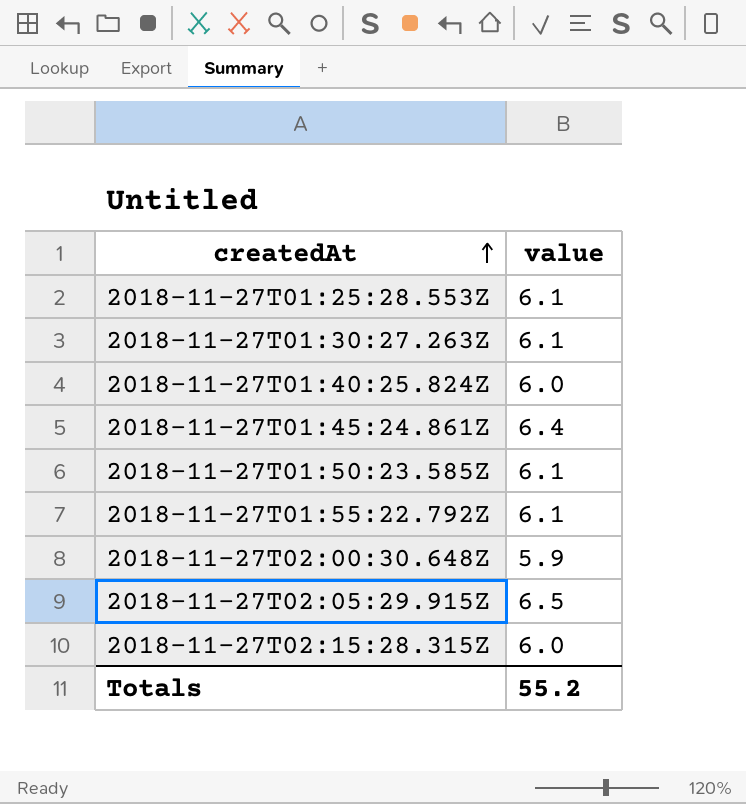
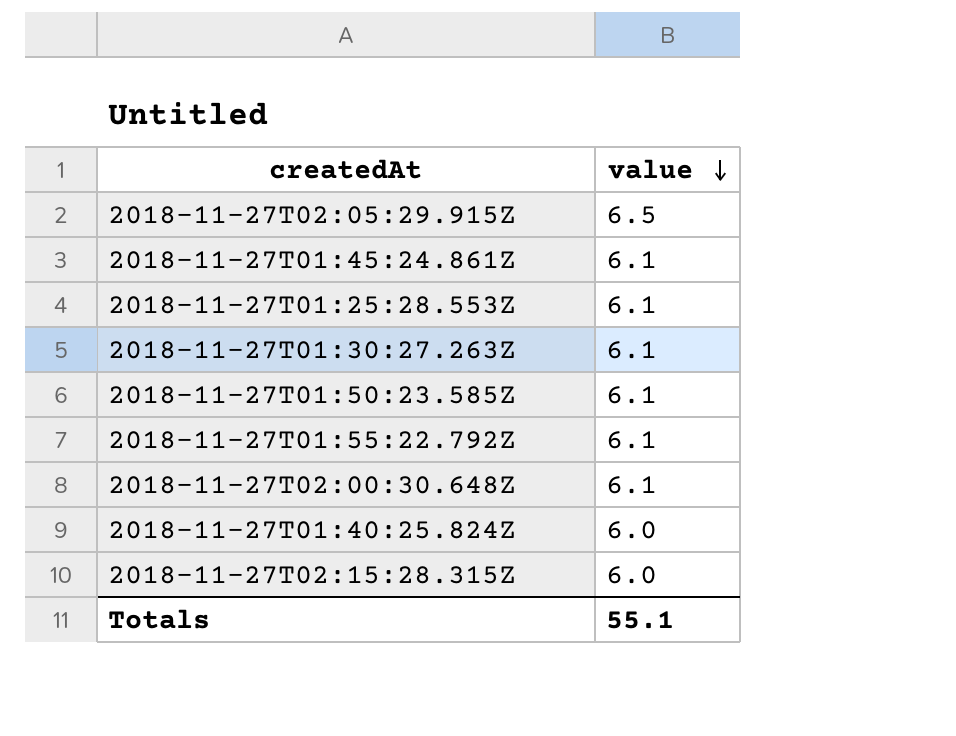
row order: createdAt ascending -> value descending
2018-11-27T01:45:24.861Z | value: 6.4 -> 6.1
2018-11-27T02:00:30.648Z | value: 5.9 -> 6.1
Totals | value: 55.2 -> 55.1

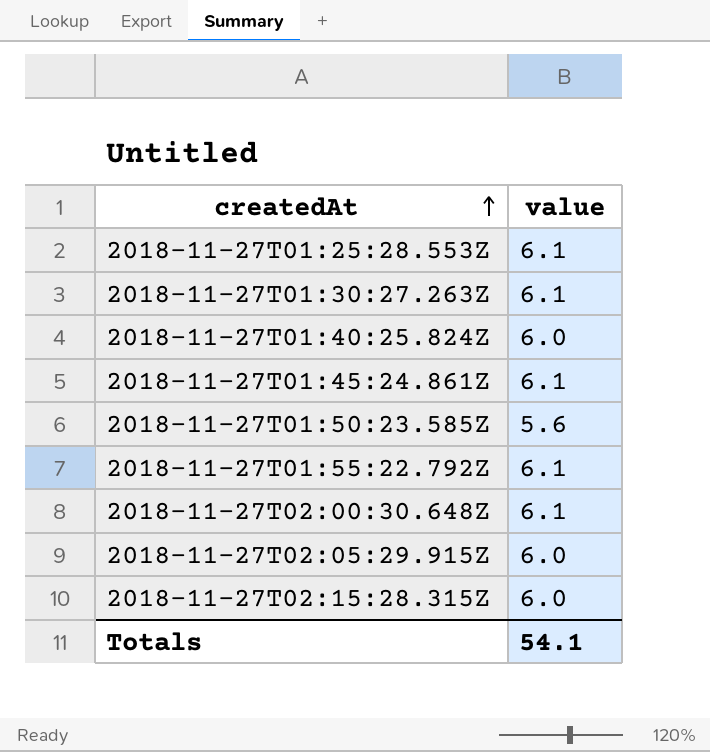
row order: value descending -> createdAt ascending
2018-11-27T01:50:23.585Z | value: 6.1 -> 5.6
2018-11-27T02:05:29.915Z | value: 6.5 -> 6.0
Totals | value: 55.1 -> 54.1

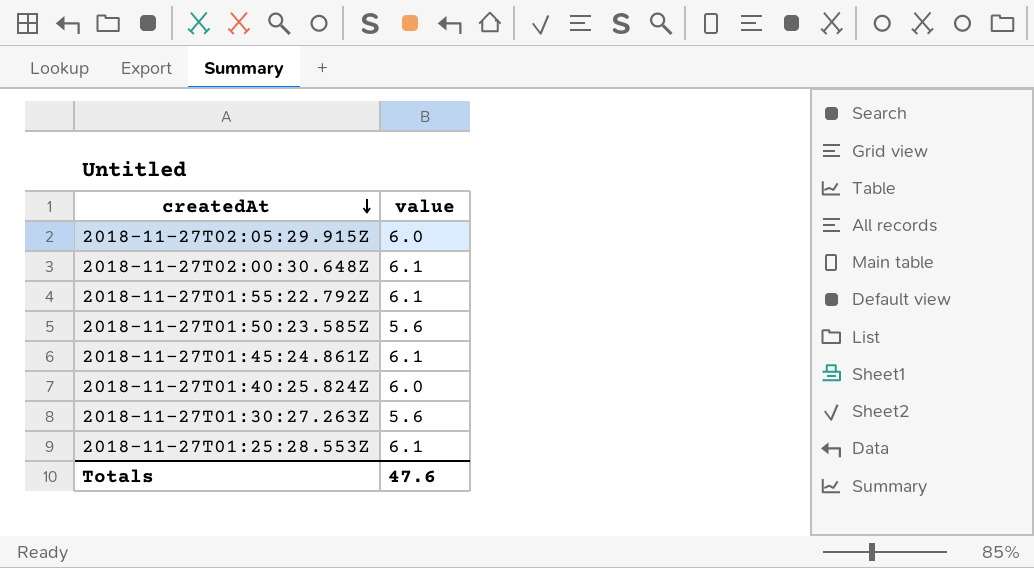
row order: createdAt ascending -> createdAt descending
row 2018-11-27T02:15:28.315Z: 6.0 -> none
2018-11-27T01:30:27.263Z | value: 6.1 -> 5.6
Totals | value: 54.1 -> 47.6

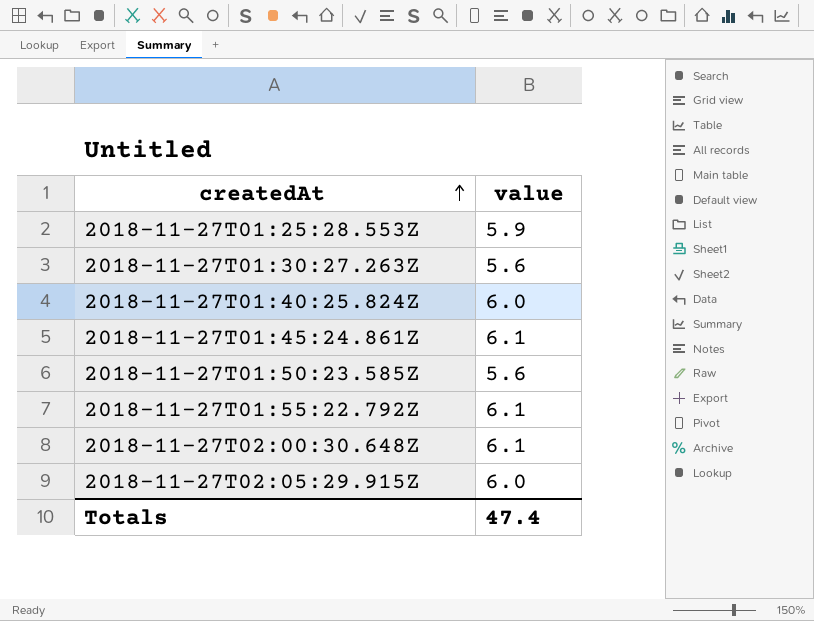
row order: createdAt descending -> createdAt ascending
2018-11-27T01:25:28.553Z | value: 6.1 -> 5.9
Totals | value: 47.6 -> 47.4

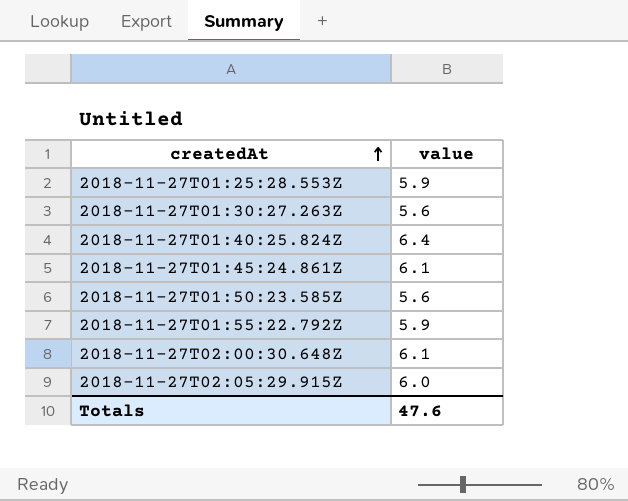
2018-11-27T01:40:25.824Z | value: 6.0 -> 6.4
2018-11-27T01:55:22.792Z | value: 6.1 -> 5.9
Totals | value: 47.4 -> 47.6

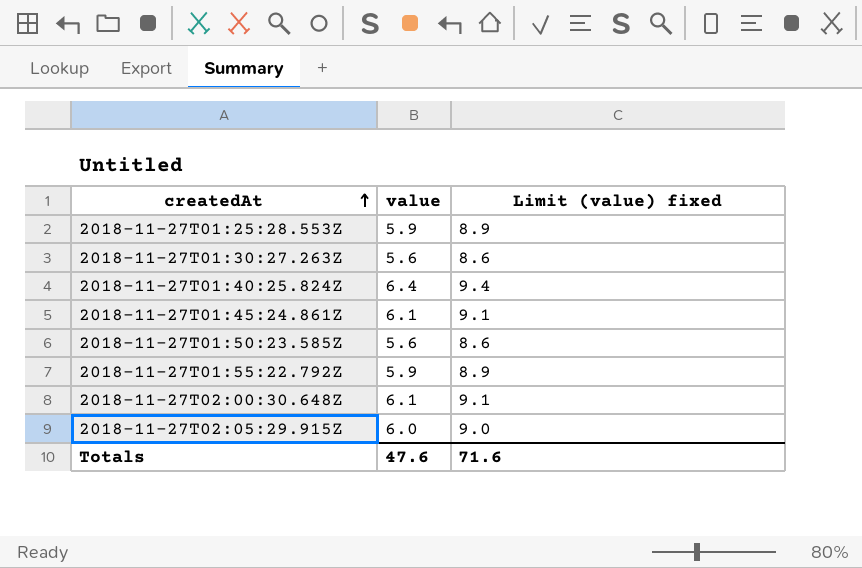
column Limit (value) fixed | formula: none -> [value] + 3

